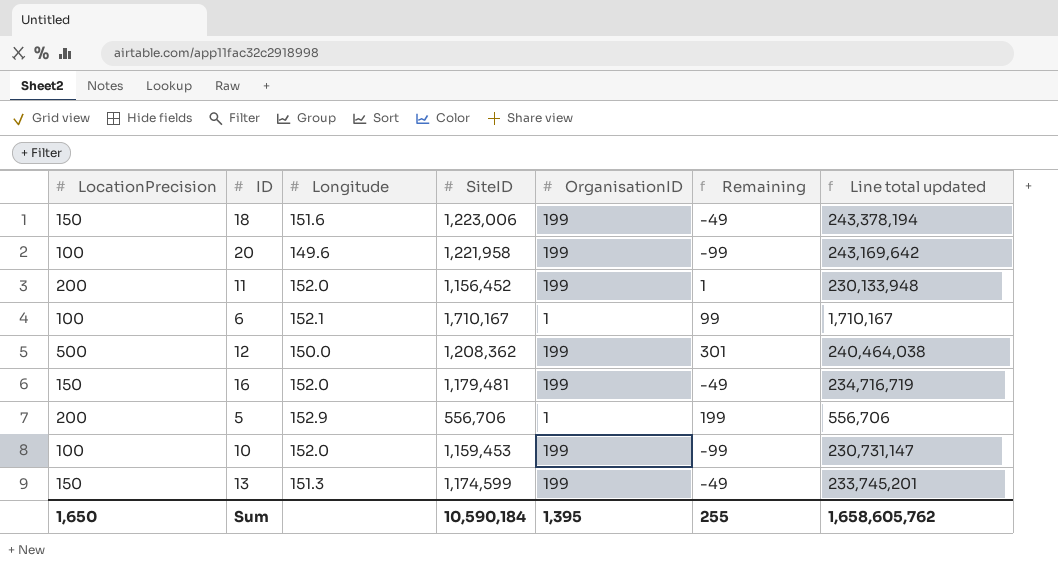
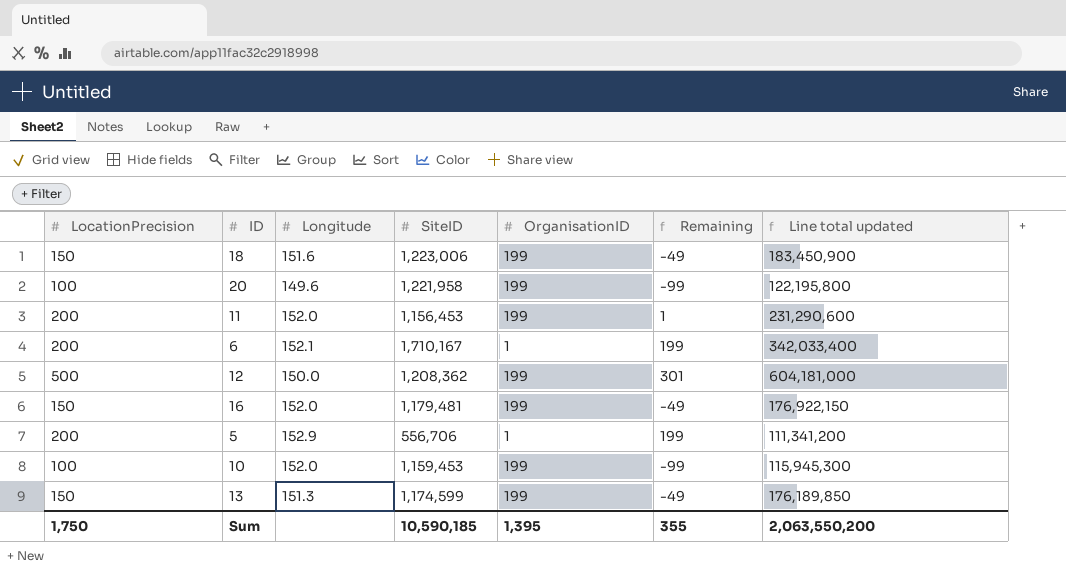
column Line total updated | formula: [SiteID] * [OrganisationID] -> [LocationPrecision] * [SiteID]
11 | SiteID: 1,156,452 -> 1,156,453
6 | LocationPrecision: 100 -> 200
6 | Remaining: 99 -> 199
Sum | LocationPrecision: 1,650 -> 1,750
Sum | SiteID: 10,590,184 -> 10,590,185
Sum | Remaining: 255 -> 355
Sum | Line total updated: 1,658,605,762 -> 2,063,550,200

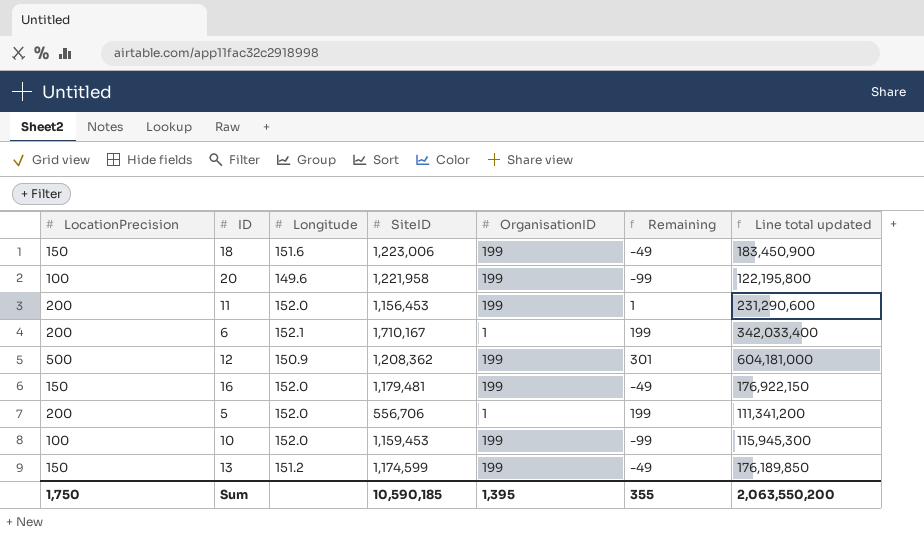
12 | Longitude: 150.0 -> 150.9
5 | Longitude: 152.9 -> 152.0
13 | Longitude: 151.3 -> 151.2

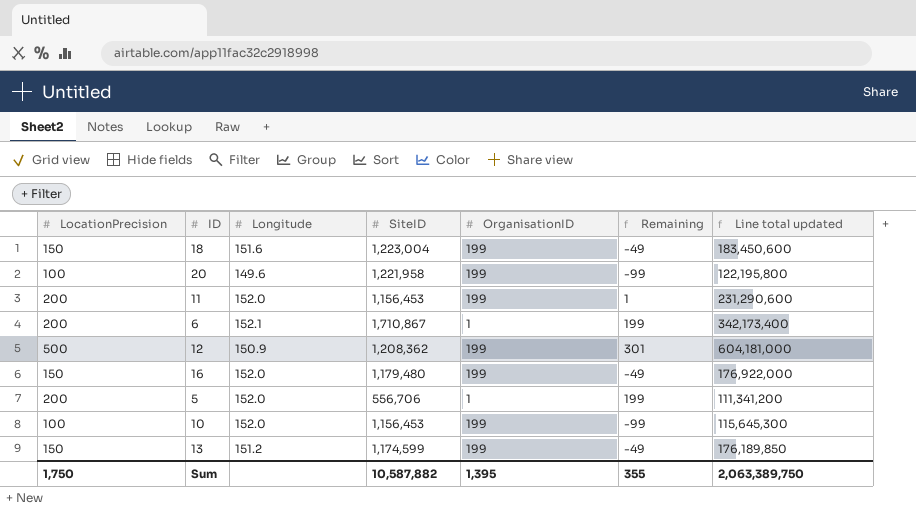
18 | SiteID: 1,223,006 -> 1,223,004
18 | Line total updated: 183,450,900 -> 183,450,600
6 | SiteID: 1,710,167 -> 1,710,867
6 | Line total updated: 342,033,400 -> 342,173,400
16 | SiteID: 1,179,481 -> 1,179,480
16 | Line total updated: 176,922,150 -> 176,922,000
10 | SiteID: 1,159,453 -> 1,156,453
10 | Line total updated: 115,945,300 -> 115,645,300
Sum | SiteID: 10,590,185 -> 10,587,882
Sum | Line total updated: 2,063,550,200 -> 2,063,389,750

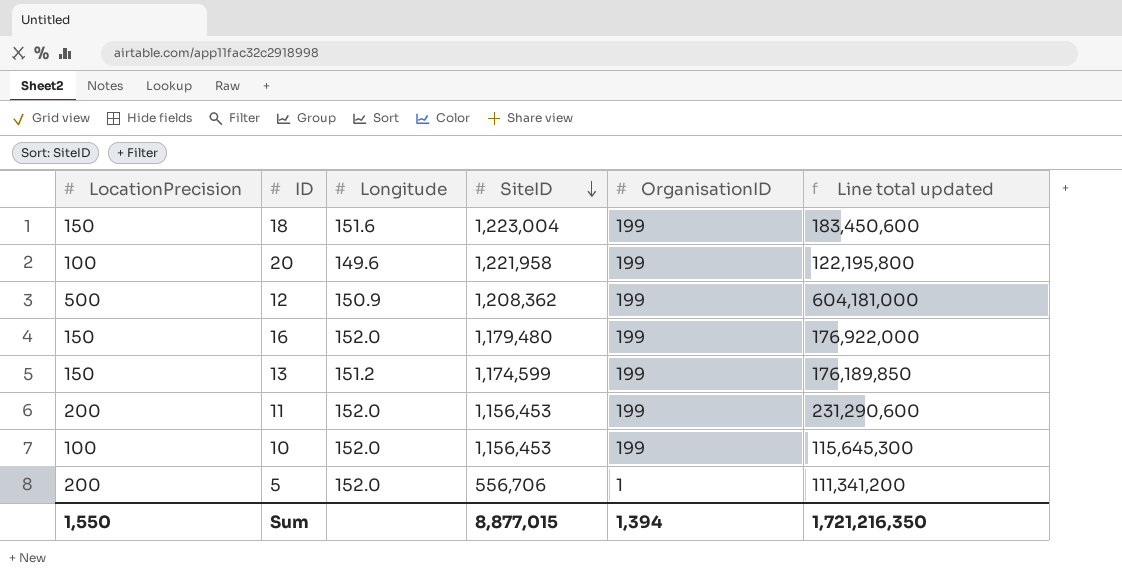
row order: none -> SiteID descending
column Remaining | formula: [LocationPrecision] - [OrganisationID] -> none
row 6: 200 | 152.1 | 1,710,867 | 1 | 199 | 342,173,400 -> none
Sum | LocationPrecision: 1,750 -> 1,550
Sum | SiteID: 10,587,882 -> 8,877,015
Sum | OrganisationID: 1,395 -> 1,394
Sum | Line total updated: 2,063,389,750 -> 1,721,216,350

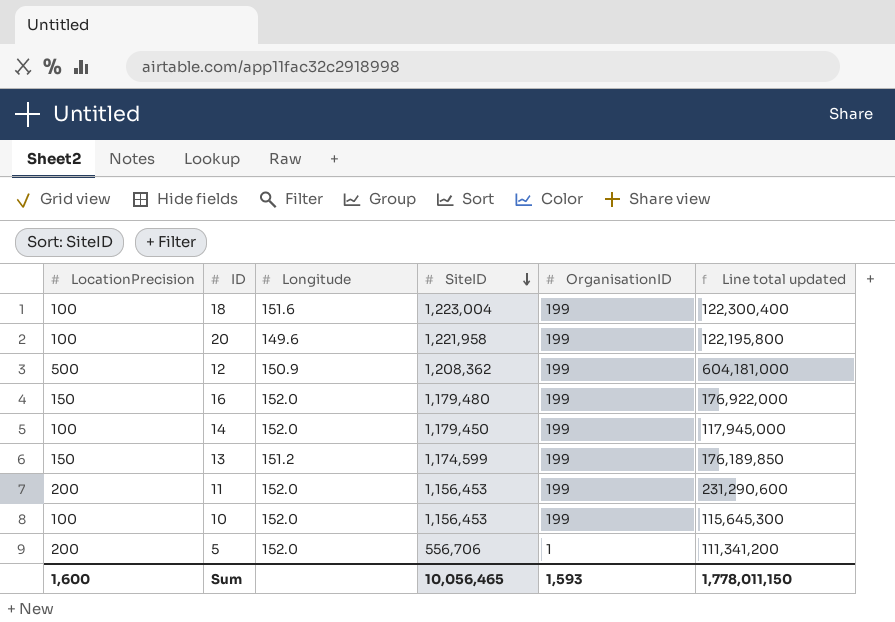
18 | LocationPrecision: 150 -> 100
18 | Line total updated: 183,450,600 -> 122,300,400
row 14: none -> 100 | 152.0 | 1,179,450 | 199 | 117,945,000
Sum | LocationPrecision: 1,550 -> 1,600
Sum | SiteID: 8,877,015 -> 10,056,465
Sum | OrganisationID: 1,394 -> 1,593
Sum | Line total updated: 1,721,216,350 -> 1,778,011,150

